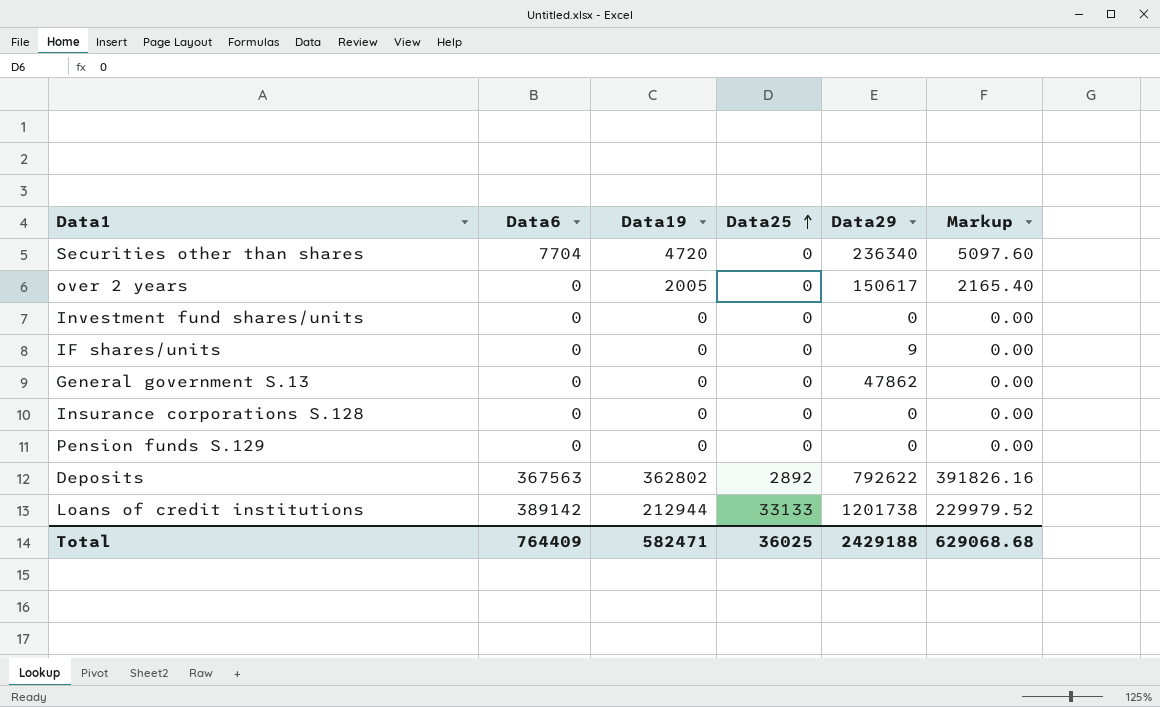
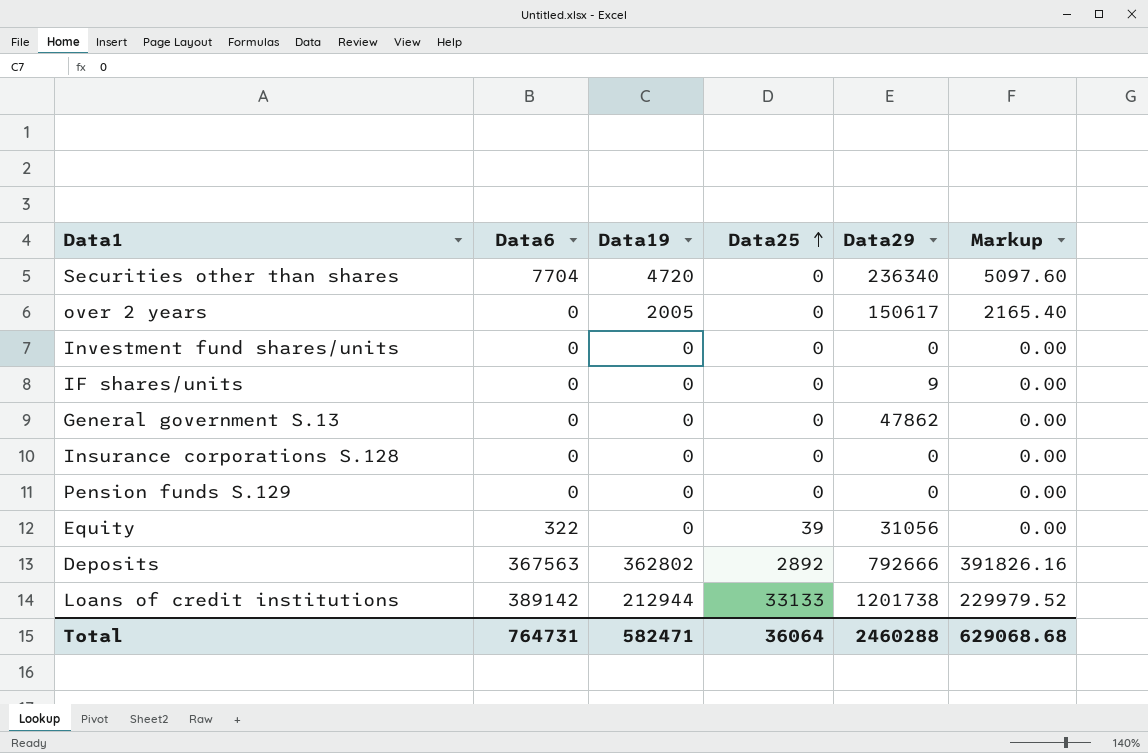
row Equity: none -> 322 | 0 | 39 | 31056 | 0.00
Deposits | Data29: 792622 -> 792666
Total | Data6: 764409 -> 764731
Total | Data25: 36025 -> 36064
Total | Data29: 2429188 -> 2460288

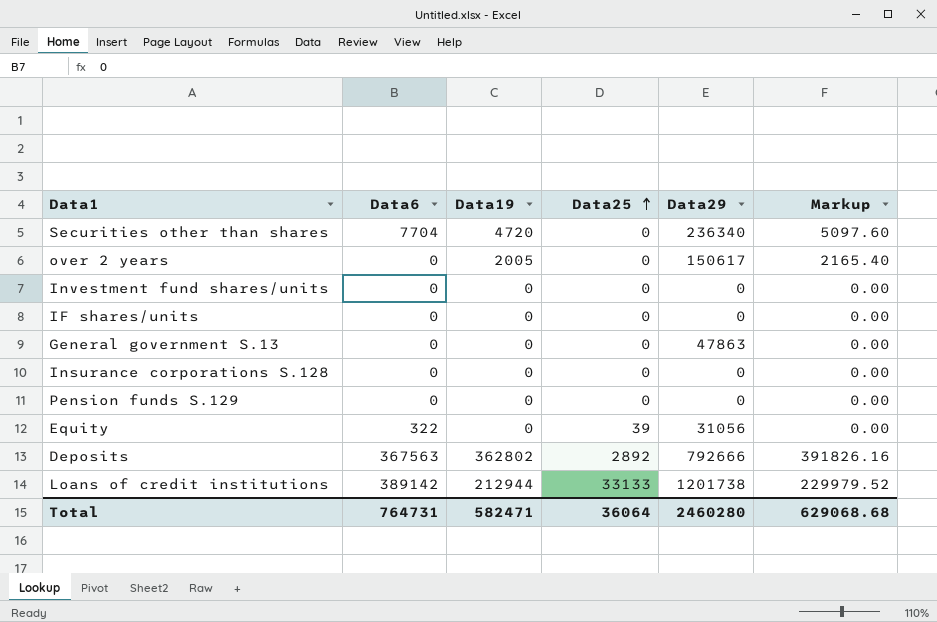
IF shares/units | Data29: 9 -> 0
General government S.13 | Data29: 47862 -> 47863
Total | Data29: 2460288 -> 2460280

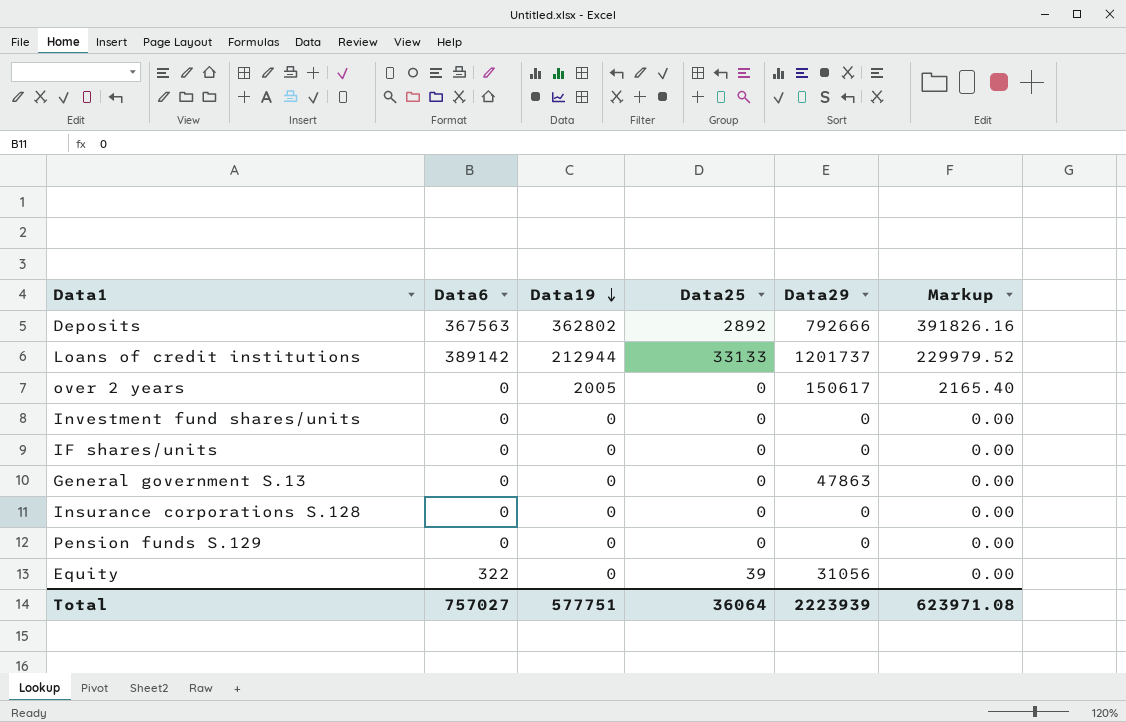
row order: Data25 ascending -> Data19 descending
row Securities other than shares: 7704 | 4720 | 0 | 236340 | 5097.60 -> none
Loans of credit institutions | Data29: 1201738 -> 1201737
Total | Data6: 764731 -> 757027
Total | Data19: 582471 -> 577751
Total | Data29: 2460280 -> 2223939
Total | Markup: 629068.68 -> 623971.08

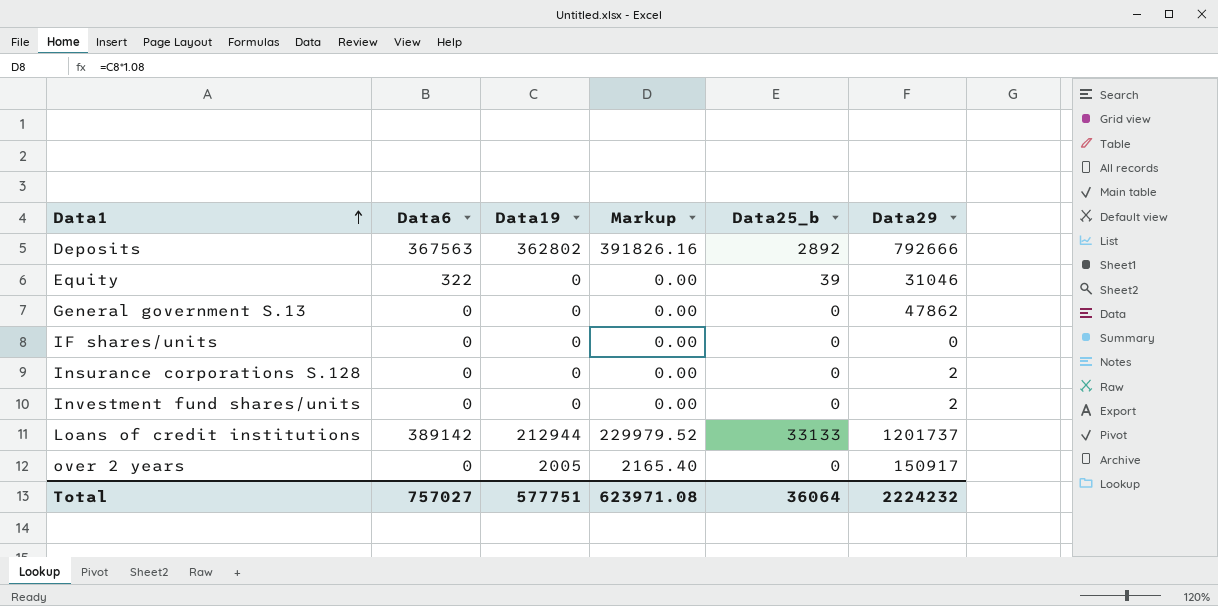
row order: Data19 descending -> Data1 ascending
column Markup | position: 6 -> 4
column name: Data25 -> Data25_b
row Pension funds S.129: 0 | 0 | 0 | 0 | 0.00 -> none
Equity | Data29: 31056 -> 31046
General government S.13 | Data29: 47863 -> 47862
Insurance corporations S.128 | Data29: 0 -> 2
Investment fund shares/units | Data29: 0 -> 2
over 2 years | Data29: 150617 -> 150917
Total | Data29: 2223939 -> 2224232

